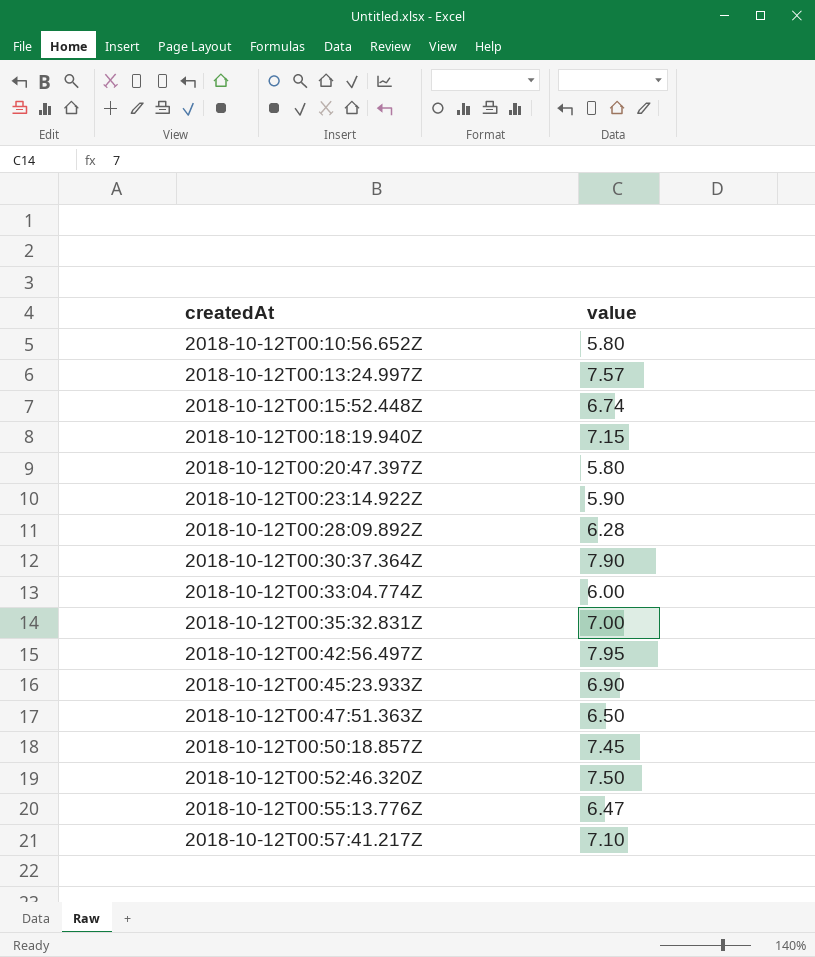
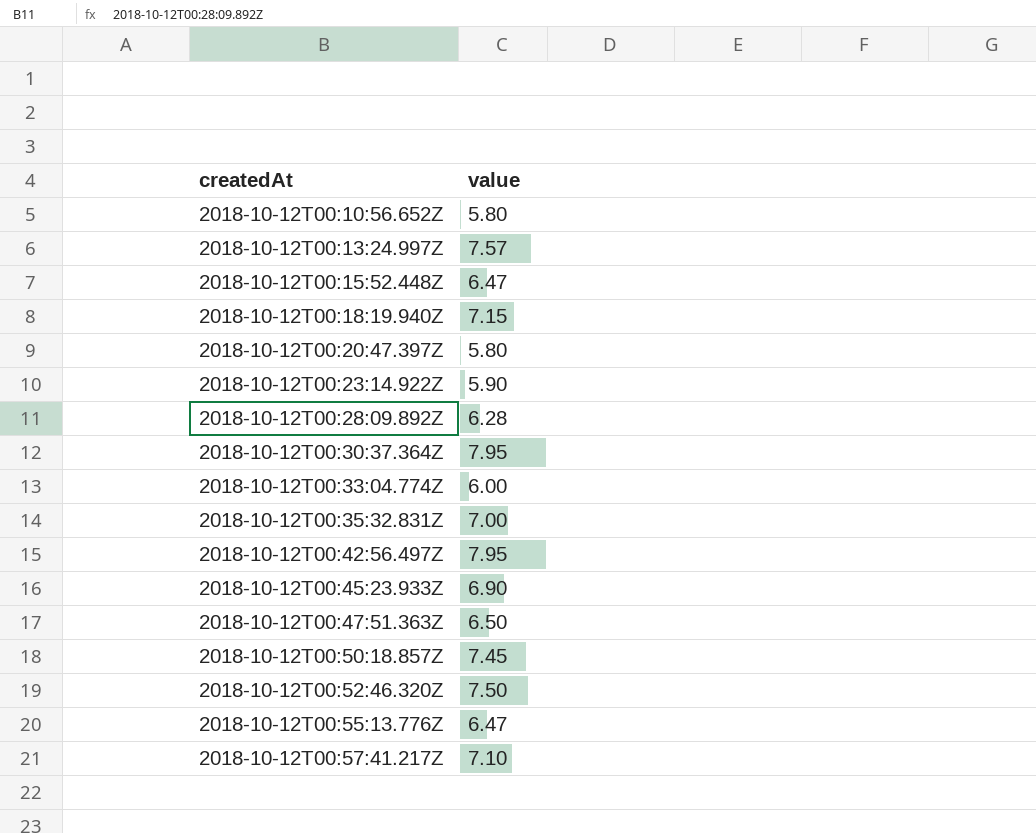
2018-10-12T00:15:52.448Z | value: 6.74 -> 6.47
2018-10-12T00:30:37.364Z | value: 7.90 -> 7.95

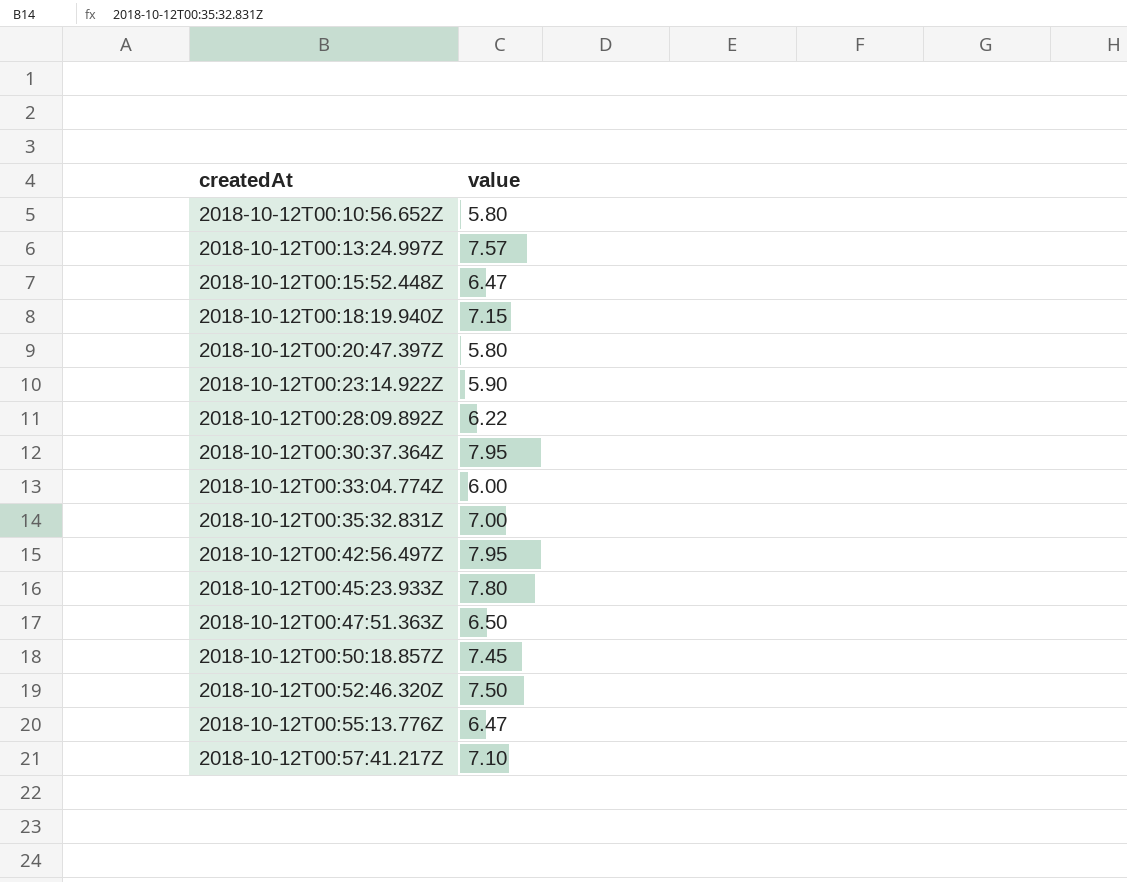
2018-10-12T00:28:09.892Z | value: 6.28 -> 6.22
2018-10-12T00:45:23.933Z | value: 6.90 -> 7.80

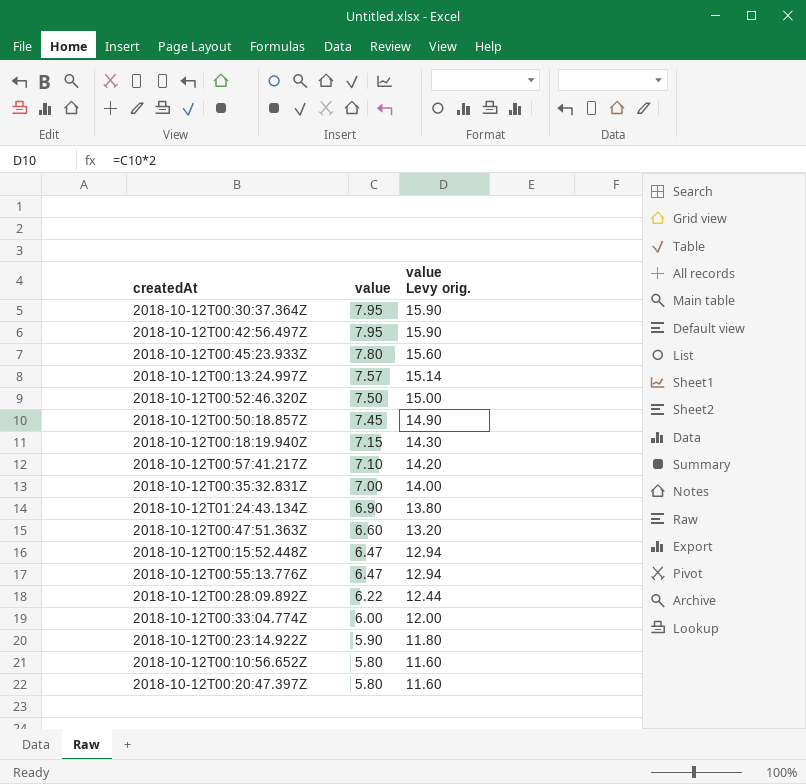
row order: createdAt ascending -> value descending
column value Levy orig. | formula: none -> [value] * 2
row 2018-10-12T01:24:43.134Z: none -> 6.90 | 13.80
2018-10-12T00:47:51.363Z | value: 6.50 -> 6.60

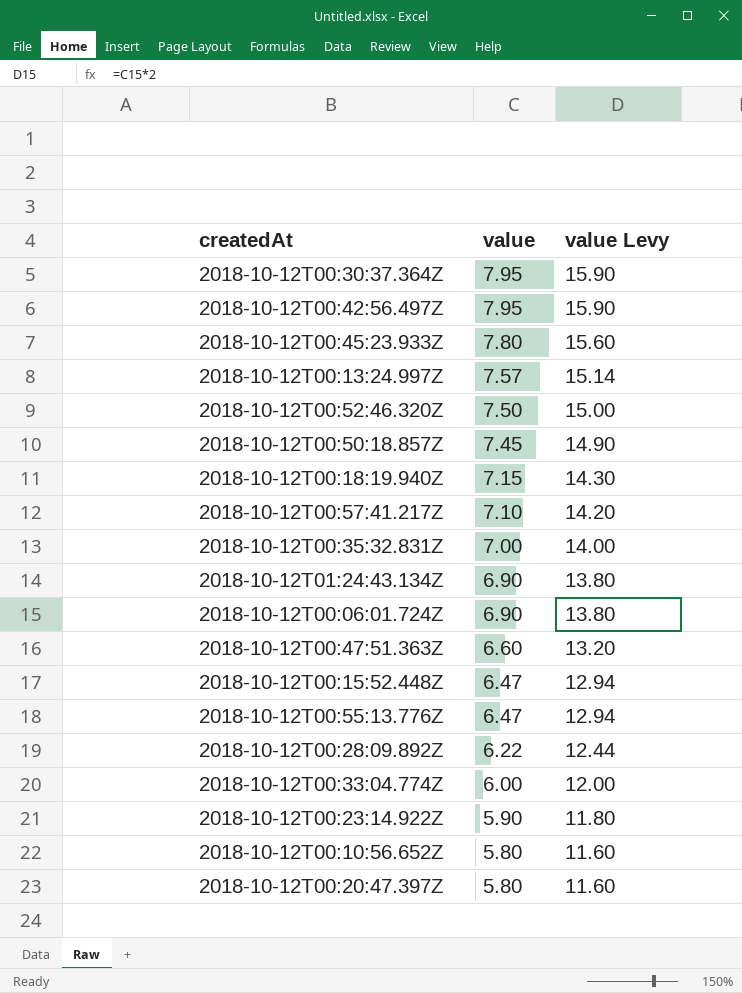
column name: value Levy orig. -> value Levy
row 2018-10-12T00:06:01.724Z: none -> 6.90 | 13.80

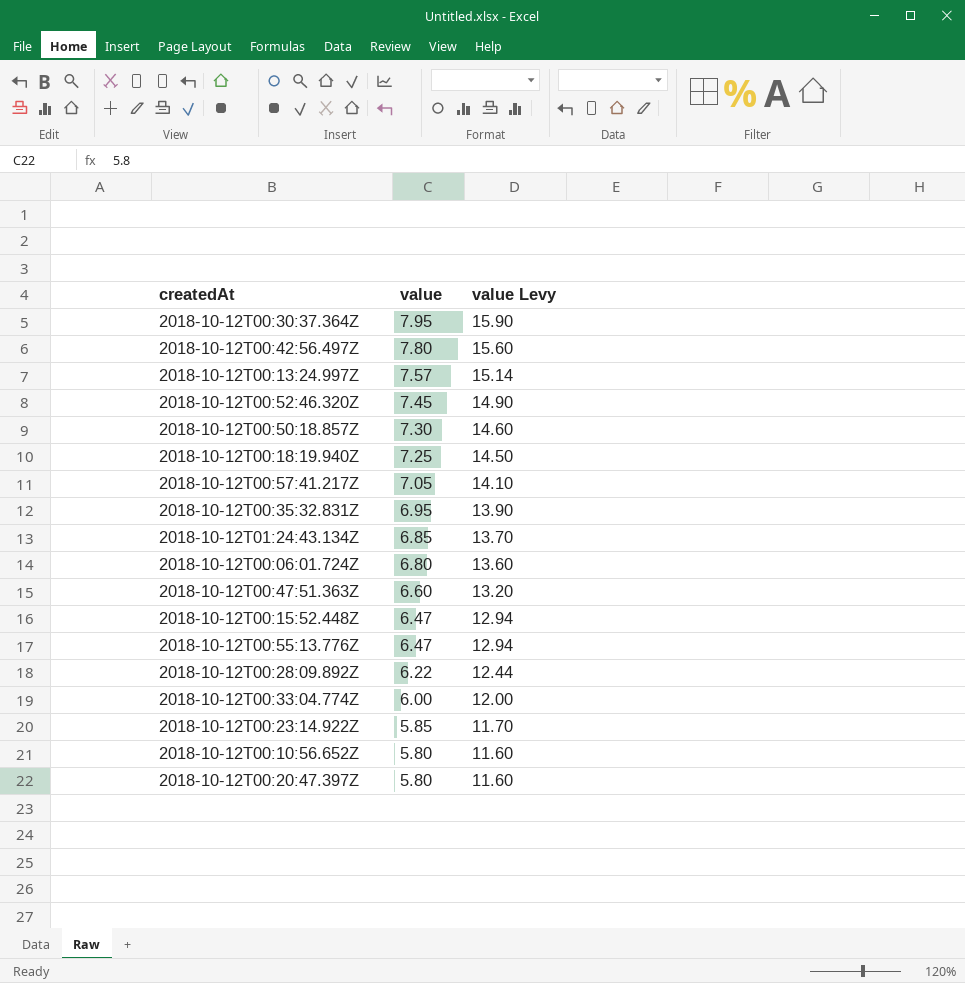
row 2018-10-12T00:45:23.933Z: 7.80 | 15.60 -> none
2018-10-12T00:42:56.497Z | value: 7.95 -> 7.80
2018-10-12T00:42:56.497Z | value Levy: 15.90 -> 15.60
2018-10-12T00:52:46.320Z | value: 7.50 -> 7.45
2018-10-12T00:52:46.320Z | value Levy: 15.00 -> 14.90
2018-10-12T00:50:18.857Z | value: 7.45 -> 7.30
2018-10-12T00:50:18.857Z | value Levy: 14.90 -> 14.60
2018-10-12T00:18:19.940Z | value: 7.15 -> 7.25
2018-10-12T00:18:19.940Z | value Levy: 14.30 -> 14.50
2018-10-12T00:57:41.217Z | value: 7.10 -> 7.05
2018-10-12T00:57:41.217Z | value Levy: 14.20 -> 14.10
2018-10-12T00:35:32.831Z | value: 7.00 -> 6.95
2018-10-12T00:35:32.831Z | value Levy: 14.00 -> 13.90
2018-10-12T01:24:43.134Z | value: 6.90 -> 6.85
2018-10-12T01:24:43.134Z | value Levy: 13.80 -> 13.70
2018-10-12T00:06:01.724Z | value: 6.90 -> 6.80
2018-10-12T00:06:01.724Z | value Levy: 13.80 -> 13.60
2018-10-12T00:23:14.922Z | value: 5.90 -> 5.85
2018-10-12T00:23:14.922Z | value Levy: 11.80 -> 11.70

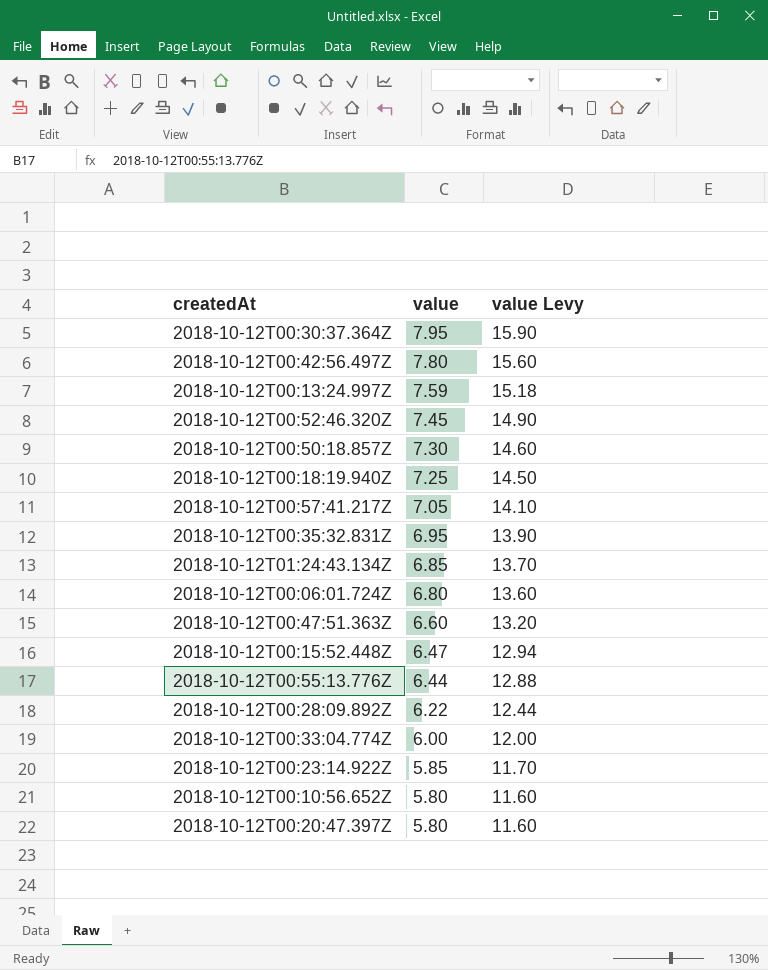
2018-10-12T00:13:24.997Z | value: 7.57 -> 7.59
2018-10-12T00:13:24.997Z | value Levy: 15.14 -> 15.18
2018-10-12T00:55:13.776Z | value: 6.47 -> 6.44
2018-10-12T00:55:13.776Z | value Levy: 12.94 -> 12.88

